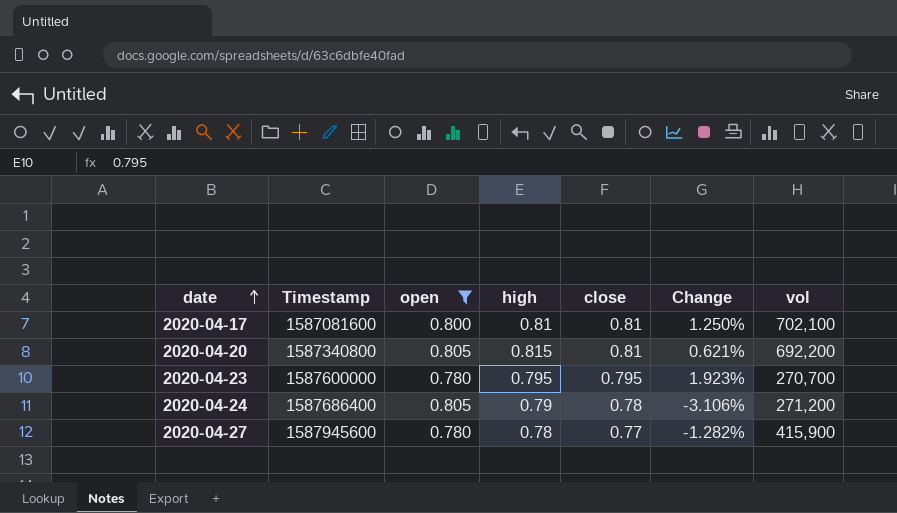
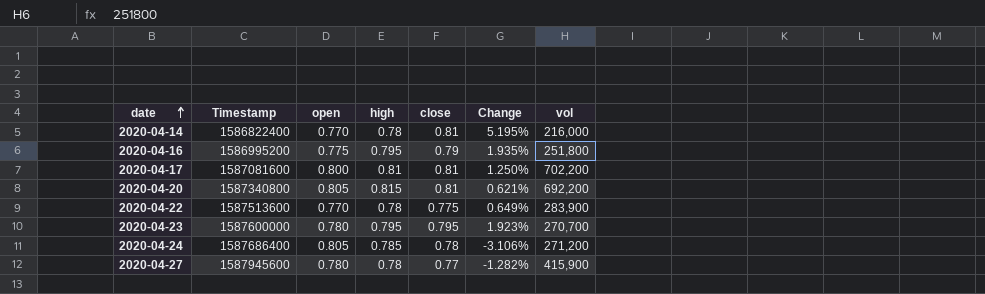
filter: open >= 0.780 -> none
2020-04-17 | vol: 702,100 -> 702,200
2020-04-24 | high: 0.79 -> 0.785

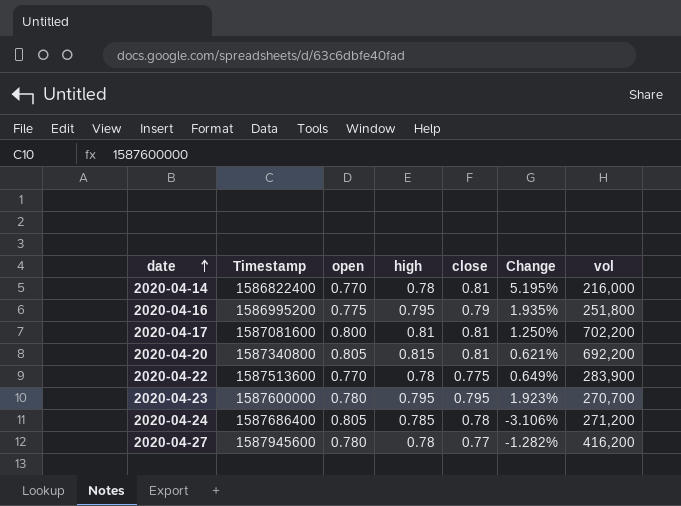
2020-04-27 | vol: 415,900 -> 416,200

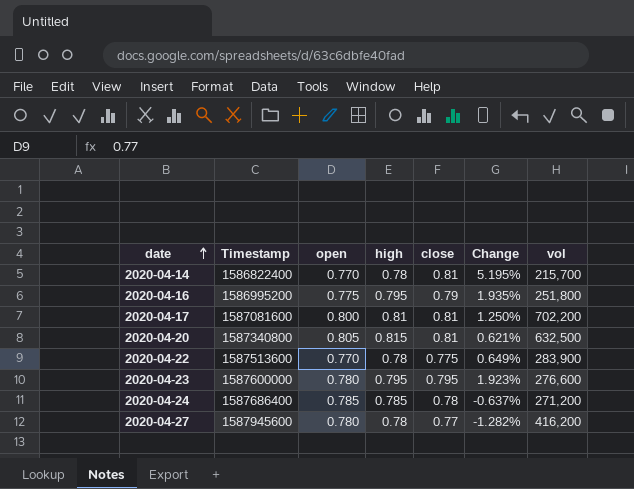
2020-04-14 | vol: 216,000 -> 215,700
2020-04-20 | vol: 692,200 -> 632,500
2020-04-23 | vol: 270,700 -> 276,600
2020-04-24 | open: 0.805 -> 0.785
2020-04-24 | Change: -3.106% -> -0.637%

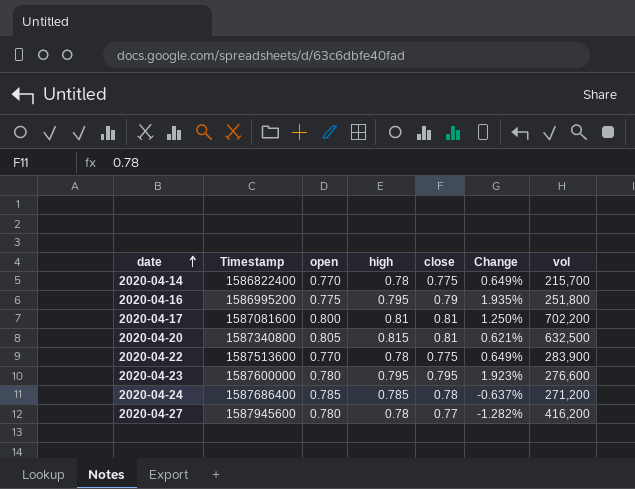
2020-04-14 | close: 0.81 -> 0.775
2020-04-14 | Change: 5.195% -> 0.649%

